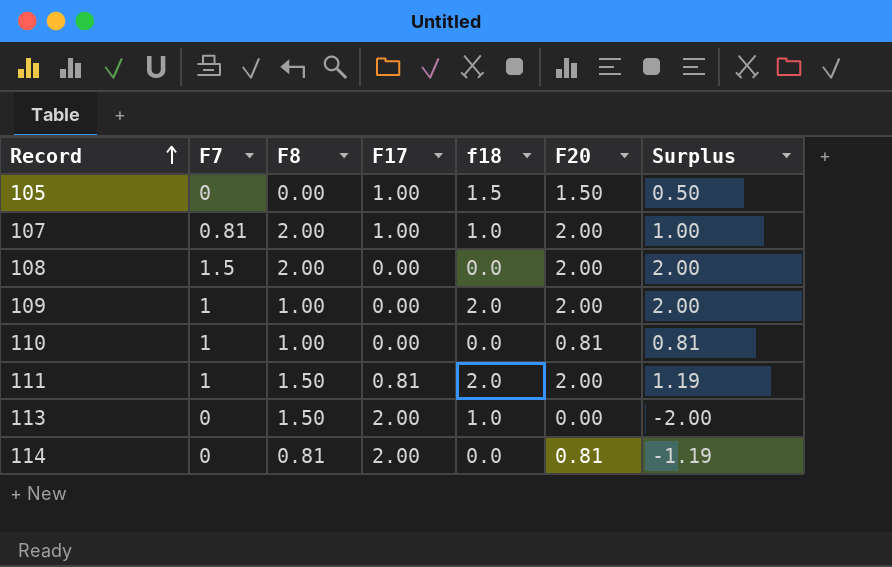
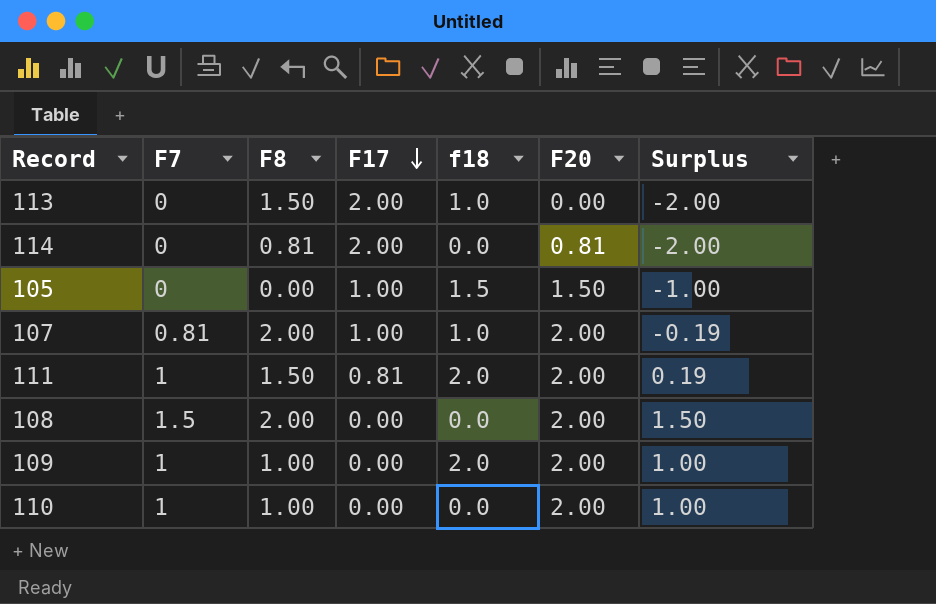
row order: Record ascending -> F17 descending
column Surplus | formula: [F20] - [F17] -> [F7] - [F17]
110 | F20: 0.81 -> 2.00

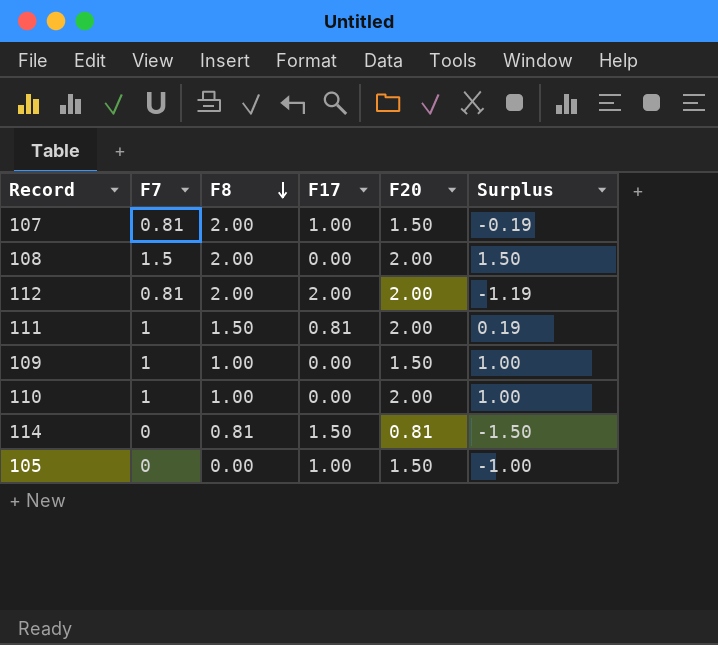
row order: F17 descending -> F8 descending
column f18 | position: 5 -> none
row 113: 0 | 1.50 | 2.00 | 1.0 | 0.00 | -2.00 -> none
107 | F20: 2.00 -> 1.50
row 112: none -> 0.81 | 2.00 | 2.00 | 2.00 | -1.19
109 | F20: 2.00 -> 1.50
114 | F17: 2.00 -> 1.50
114 | Surplus: -2.00 -> -1.50

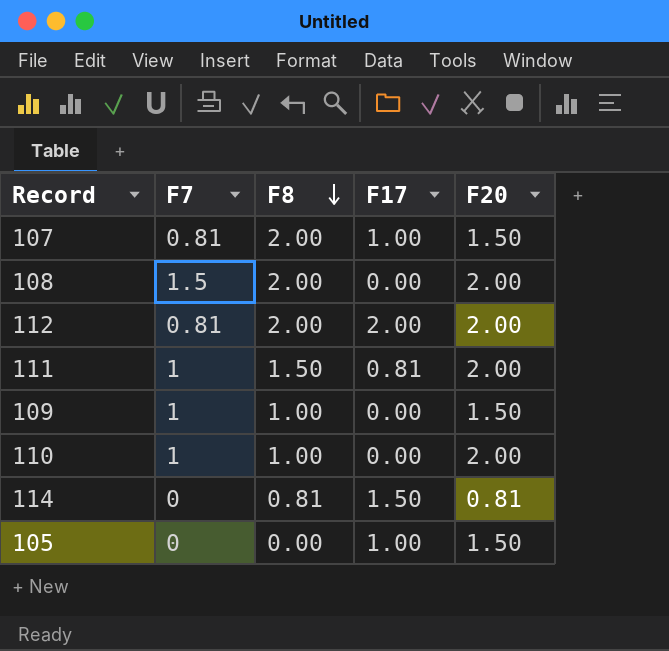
column Surplus | formula: [F7] - [F17] -> none

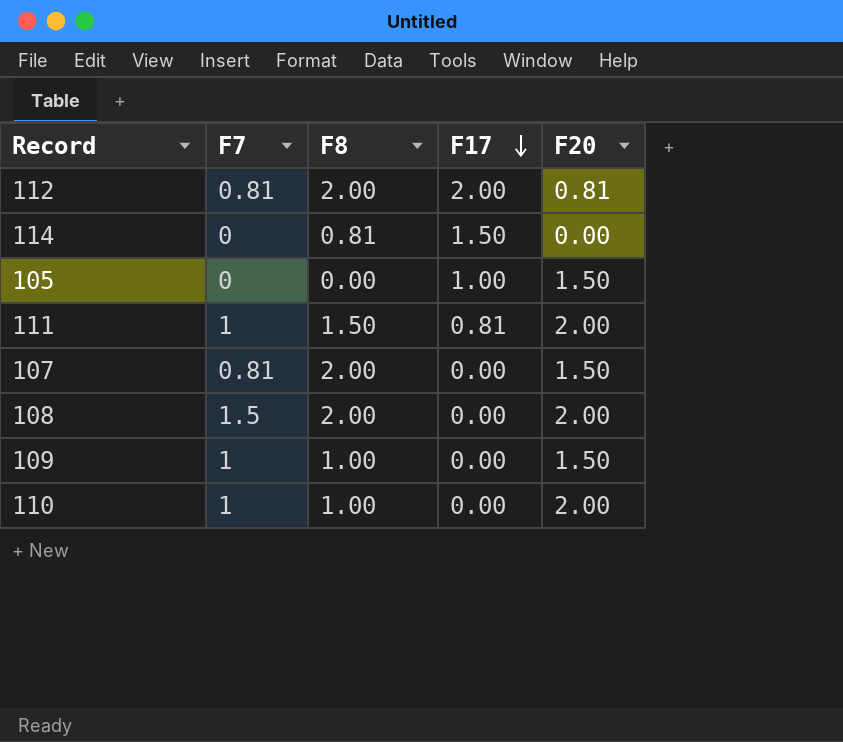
row order: F8 descending -> F17 descending
112 | F20: 2.00 -> 0.81
114 | F20: 0.81 -> 0.00
107 | F17: 1.00 -> 0.00

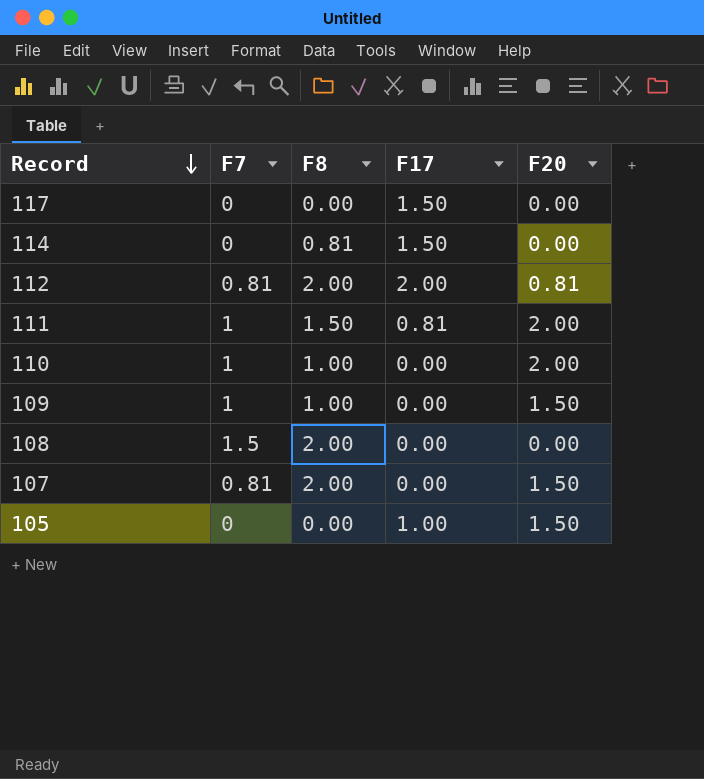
row order: F17 descending -> Record descending
row 117: none -> 0 | 0.00 | 1.50 | 0.00
108 | F20: 2.00 -> 0.00

